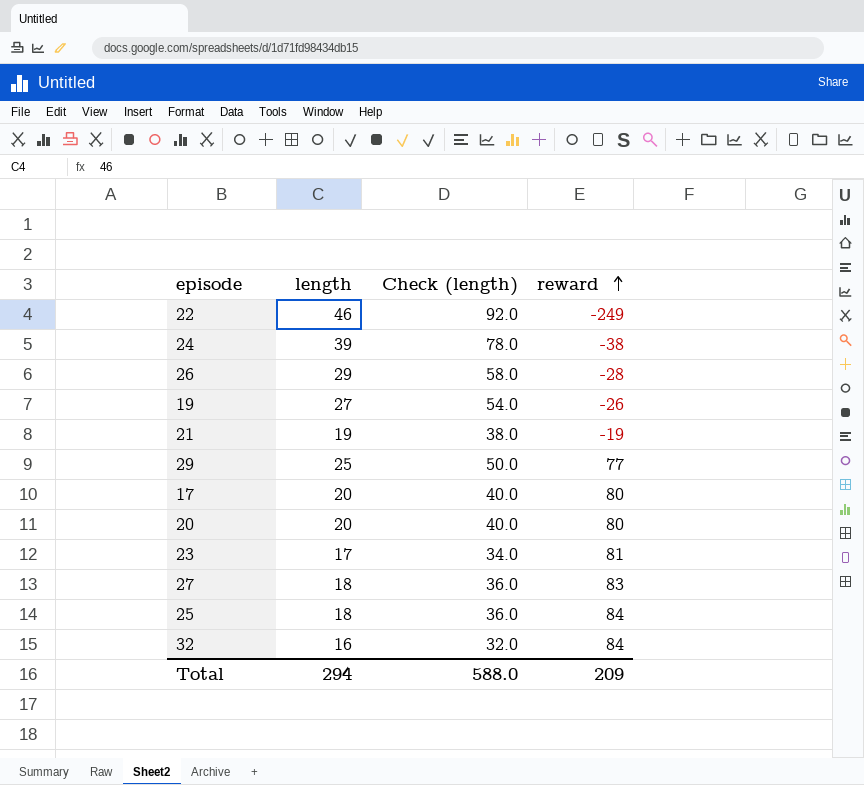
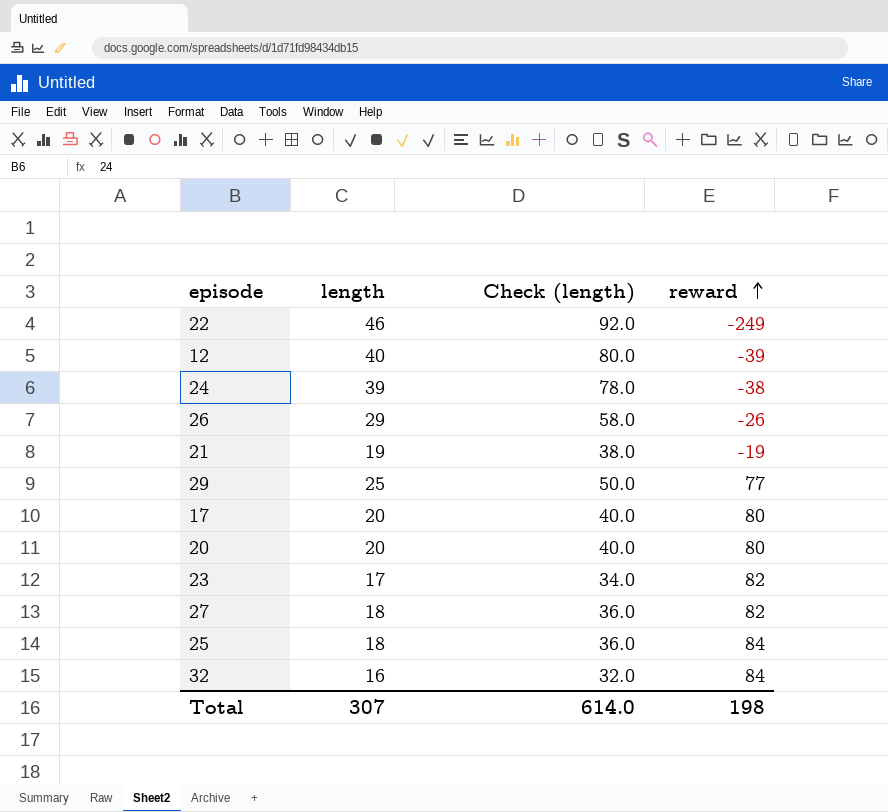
row 19: 27 | 54.0 | -26 -> none
row 12: none -> 40 | 80.0 | -39
26 | reward: -28 -> -26
23 | reward: 81 -> 82
27 | reward: 83 -> 82
Total | length: 294 -> 307
Total | Check (length): 588.0 -> 614.0
Total | reward: 209 -> 198

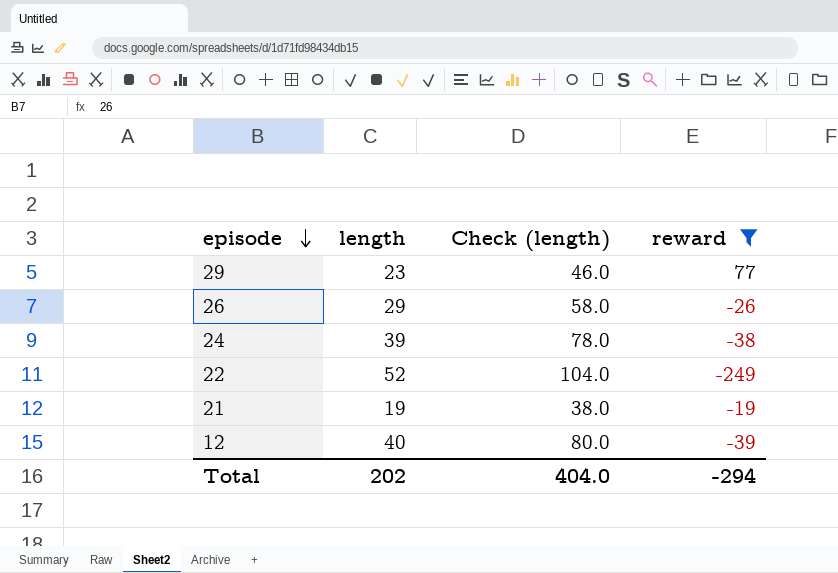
filter: none -> reward <= 77
row order: reward ascending -> episode descending
29 | length: 25 -> 23
29 | Check (length): 50.0 -> 46.0
22 | length: 46 -> 52
22 | Check (length): 92.0 -> 104.0
Total | length: 307 -> 202
Total | Check (length): 614.0 -> 404.0
Total | reward: 198 -> -294

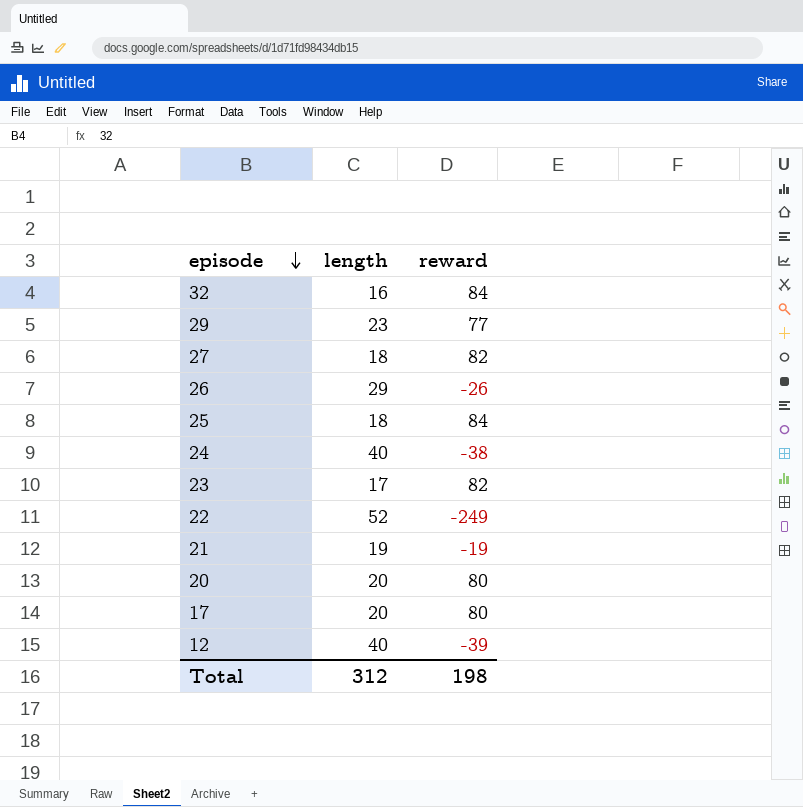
filter: reward <= 77 -> none
column Check (length) | formula: [length] * 2 -> none
24 | length: 39 -> 40
Total | length: 202 -> 312
Total | reward: -294 -> 198

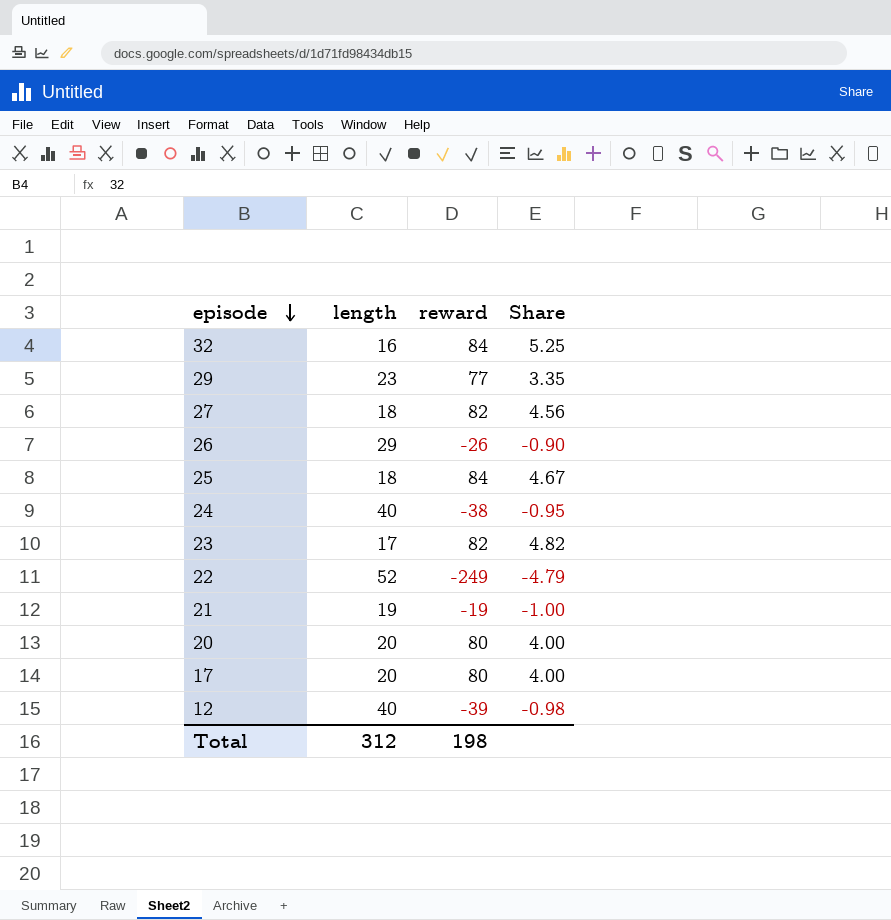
column Share | formula: none -> [reward] / [length]

